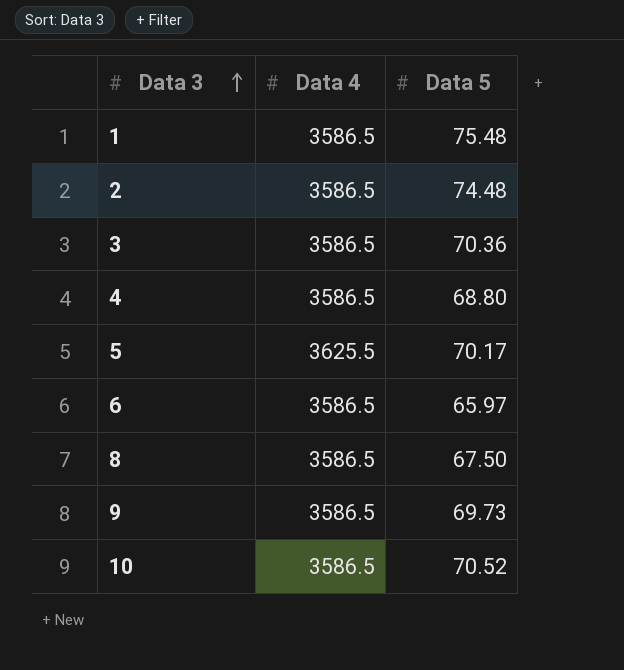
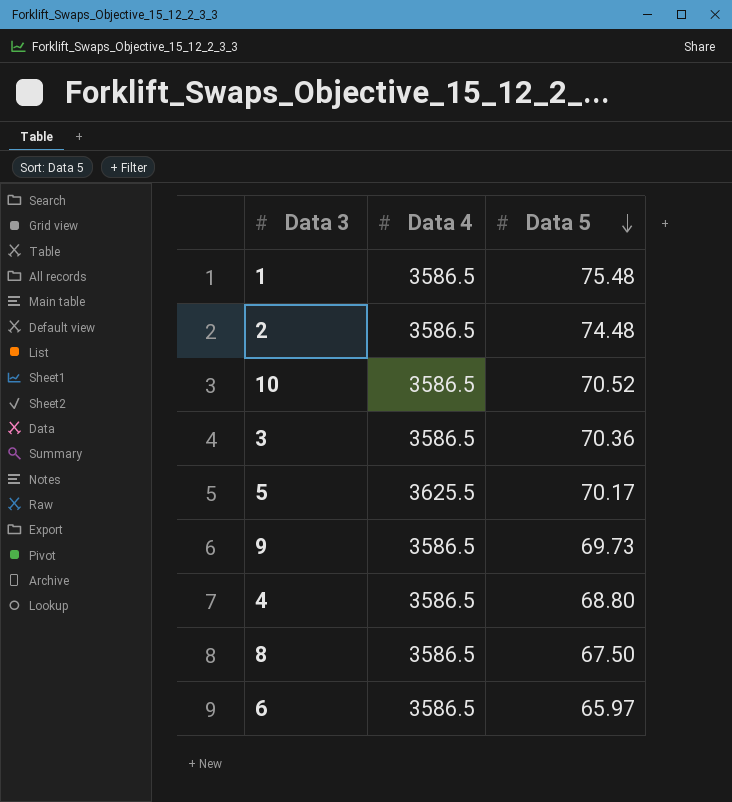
row order: Data 3 ascending -> Data 5 descending

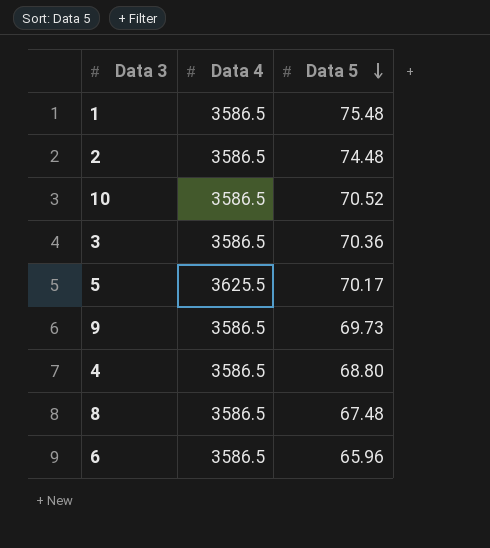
8 | Data 5: 67.50 -> 67.48
6 | Data 5: 65.97 -> 65.96

